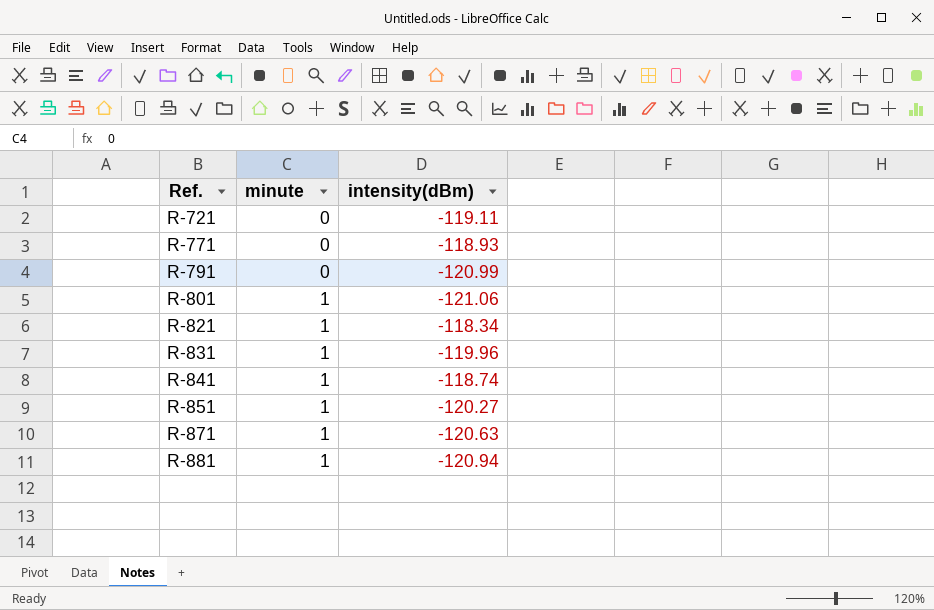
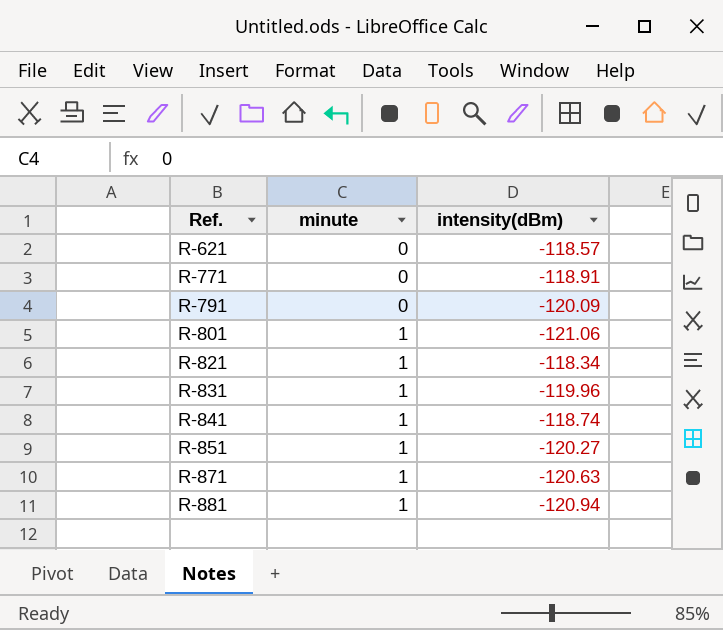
row R-721: 0 | -119.11 -> none
row R-621: none -> 0 | -118.57
R-771 | intensity(dBm): -118.93 -> -118.91
R-791 | intensity(dBm): -120.99 -> -120.09

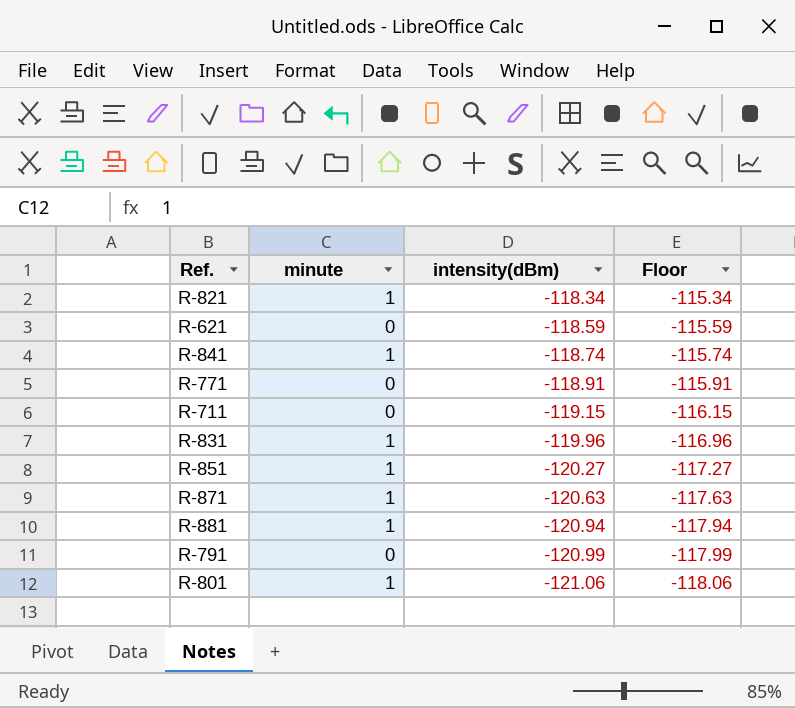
row order: Ref. ascending -> intensity(dBm) descending
column Floor | formula: none -> [intensity(dBm)] + 3
R-621 | intensity(dBm): -118.57 -> -118.59
row R-711: none -> 0 | -119.15 | -116.15
R-791 | intensity(dBm): -120.09 -> -120.99

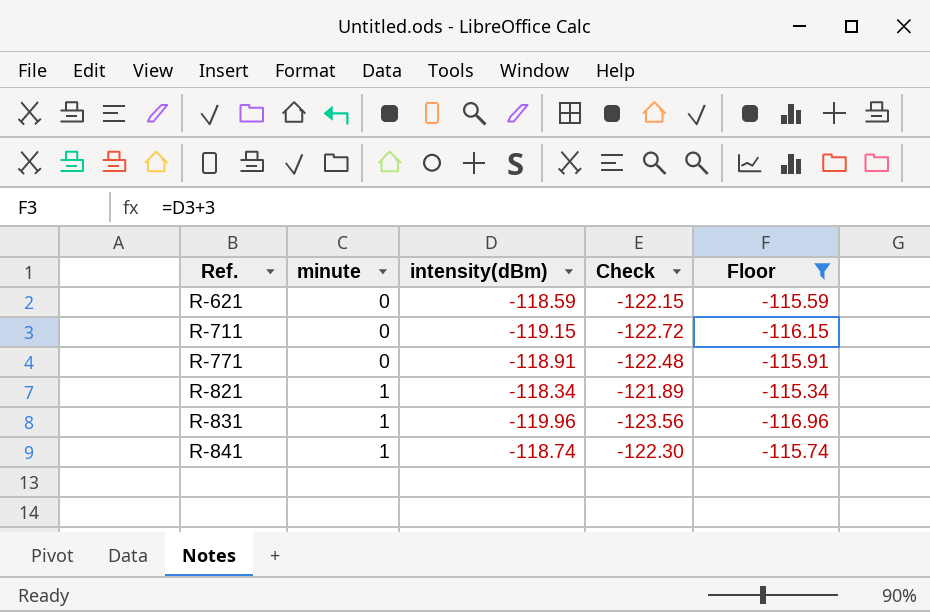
filter: none -> Floor >= -116.96
row order: intensity(dBm) descending -> Ref. ascending
column Check | formula: none -> [intensity(dBm)] * 1.03

